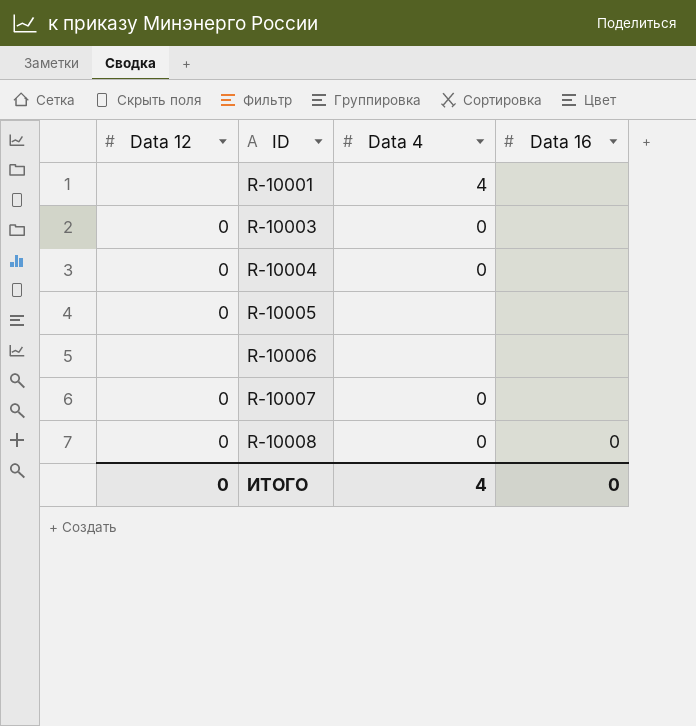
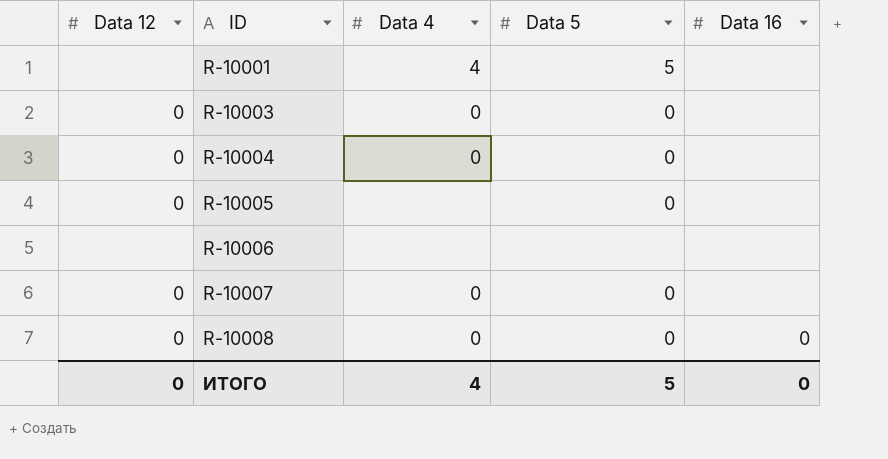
column Data 5 | position: none -> 4

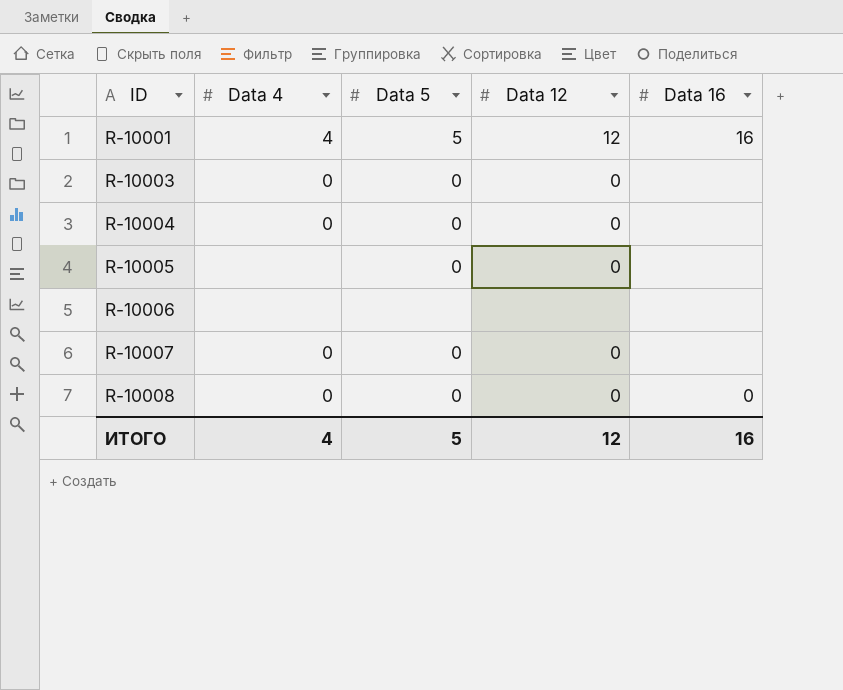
column Data 12 | position: 1 -> 4
R-10001 | Data 12: none -> 12
R-10001 | Data 16: none -> 16
ИТОГО | Data 12: 0 -> 12
ИТОГО | Data 16: 0 -> 16

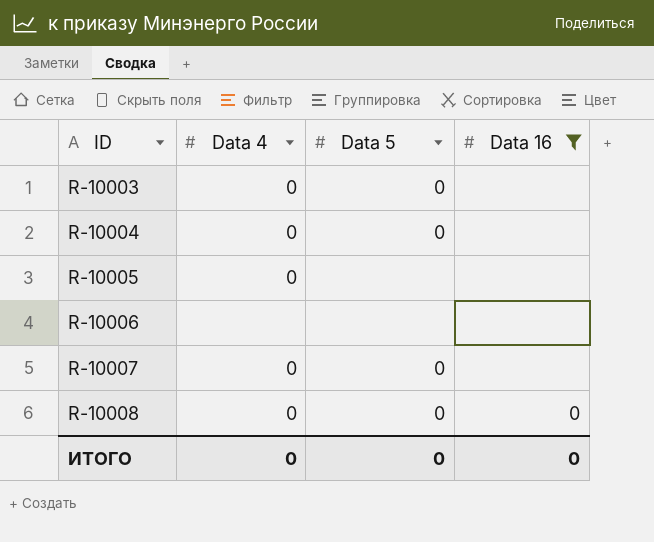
filter: none -> Data 16 != 16
column Data 12 | position: 4 -> none
R-10005 | Data 4: none -> 0
R-10005 | Data 5: 0 -> none
ИТОГО | Data 4: 4 -> 0
ИТОГО | Data 5: 5 -> 0
ИТОГО | Data 16: 16 -> 0

